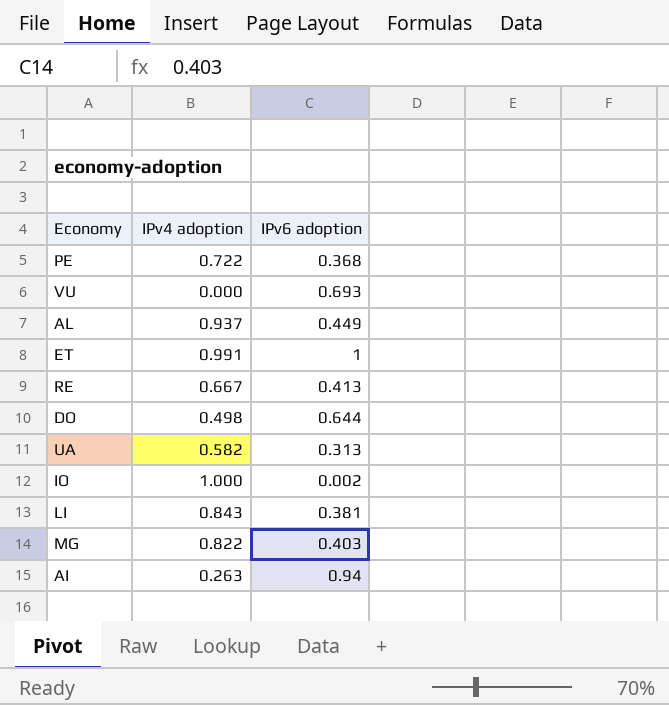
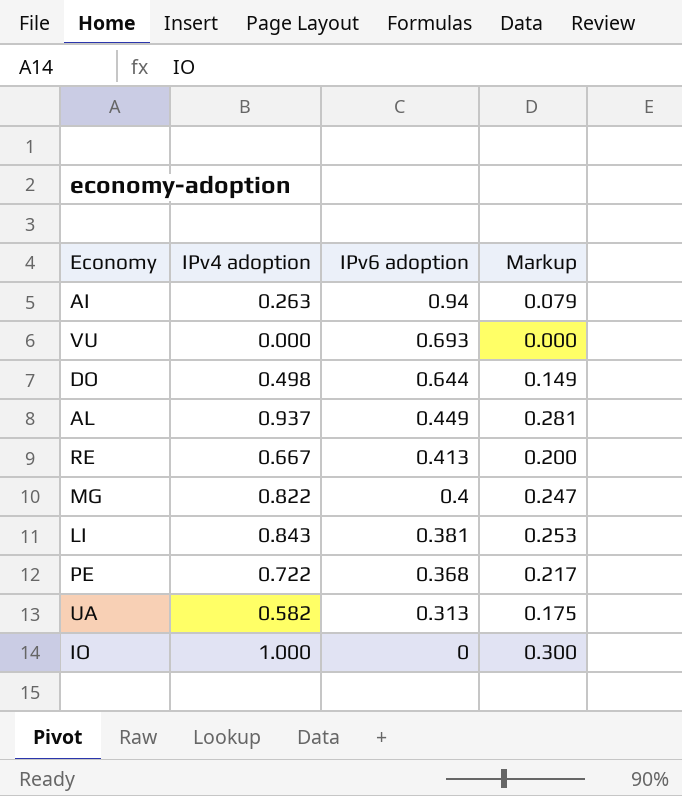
row order: none -> IPv6 adoption descending
column Markup | formula: none -> [IPv4 adoption] * 0.3
row ET: 0.991 | 1 -> none
MG | IPv6 adoption: 0.403 -> 0.4
IO | IPv6 adoption: 0.002 -> 0

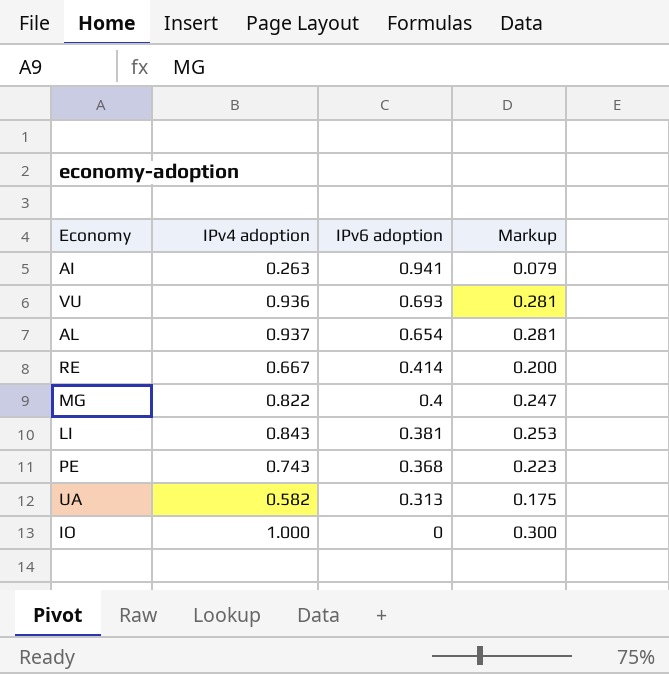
row DO: 0.498 | 0.644 | 0.149 -> none
AI | IPv6 adoption: 0.94 -> 0.941
VU | IPv4 adoption: 0.000 -> 0.936
VU | Markup: 0.000 -> 0.281
AL | IPv6 adoption: 0.449 -> 0.654
RE | IPv6 adoption: 0.413 -> 0.414
PE | IPv4 adoption: 0.722 -> 0.743
PE | Markup: 0.217 -> 0.223

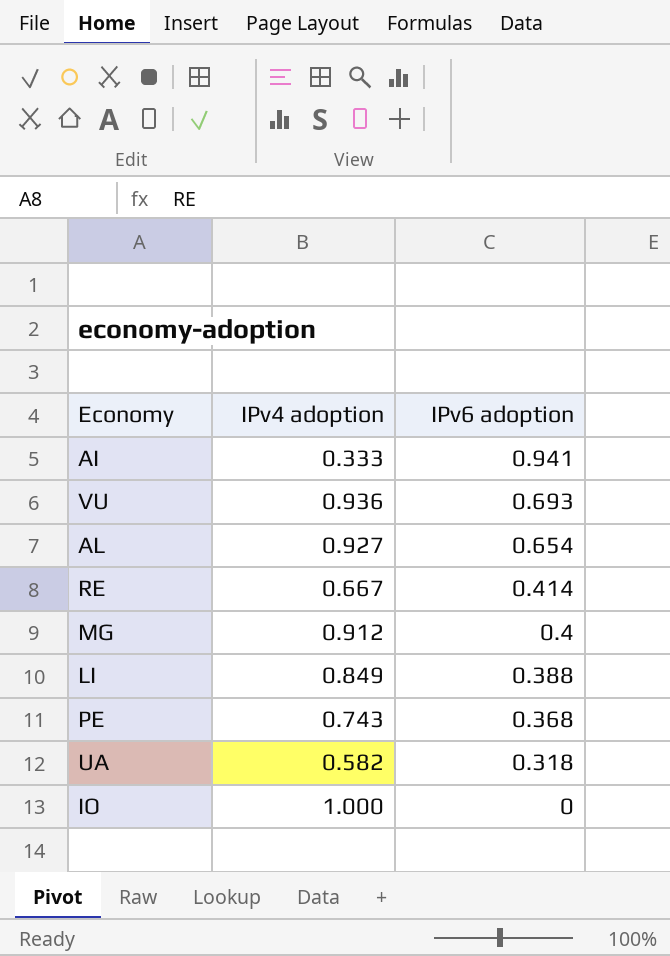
column Markup | formula: [IPv4 adoption] * 0.3 -> none
AI | IPv4 adoption: 0.263 -> 0.333
AL | IPv4 adoption: 0.937 -> 0.927
MG | IPv4 adoption: 0.822 -> 0.912
LI | IPv4 adoption: 0.843 -> 0.849
LI | IPv6 adoption: 0.381 -> 0.388
UA | IPv6 adoption: 0.313 -> 0.318

